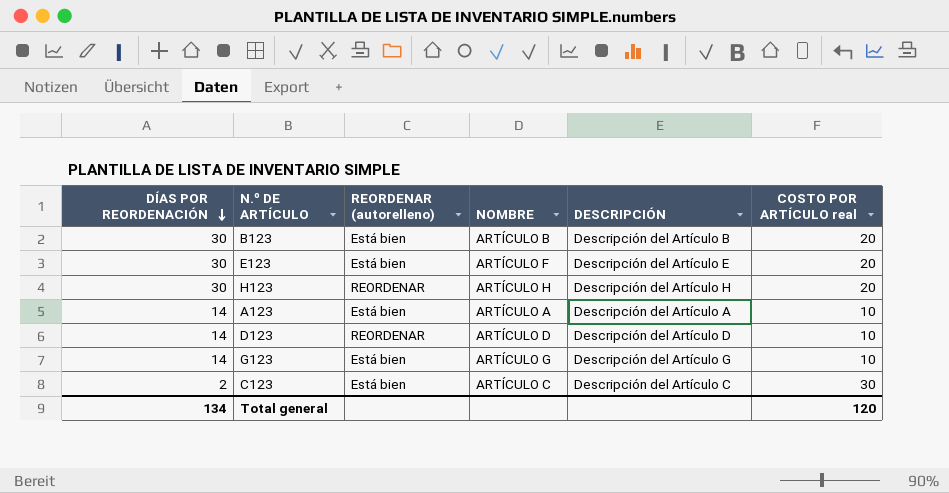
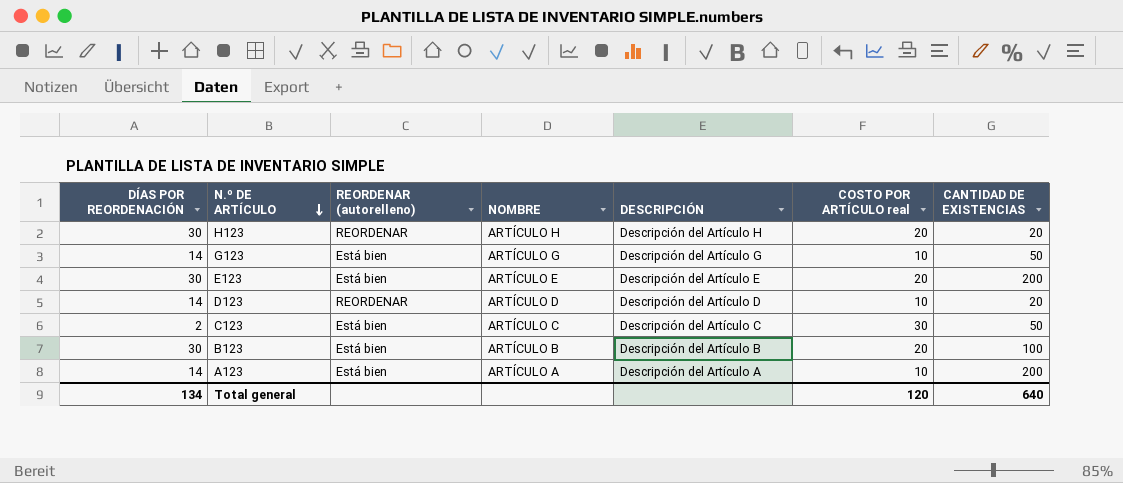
row order: DÍAS POR REORDENACIÓN descending -> N.º DE ARTÍCULO descending
column CANTIDAD DE EXISTENCIAS | position: none -> 7
E123 | NOMBRE: ARTÍCULO F -> ARTÍCULO E

